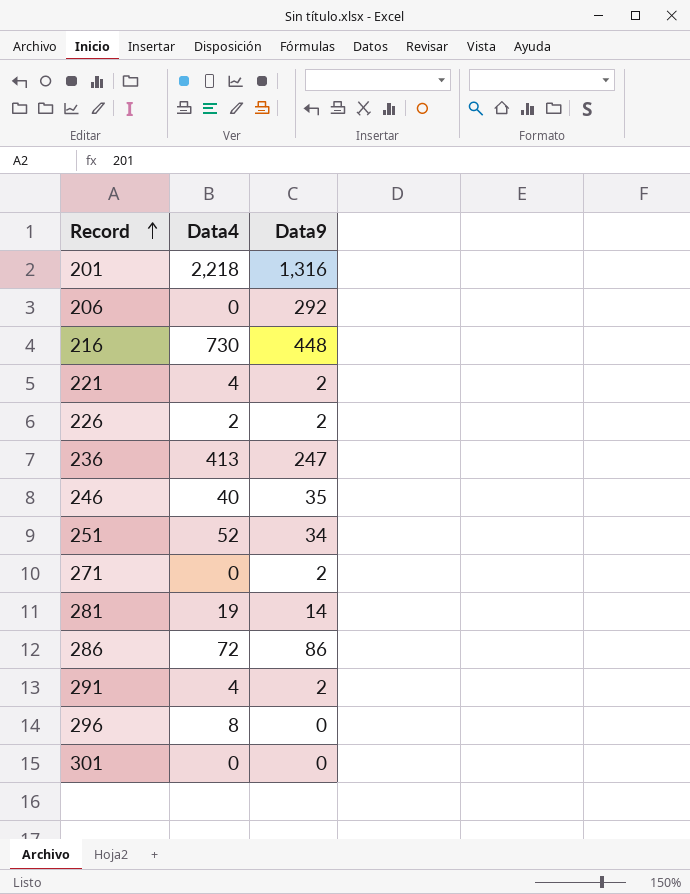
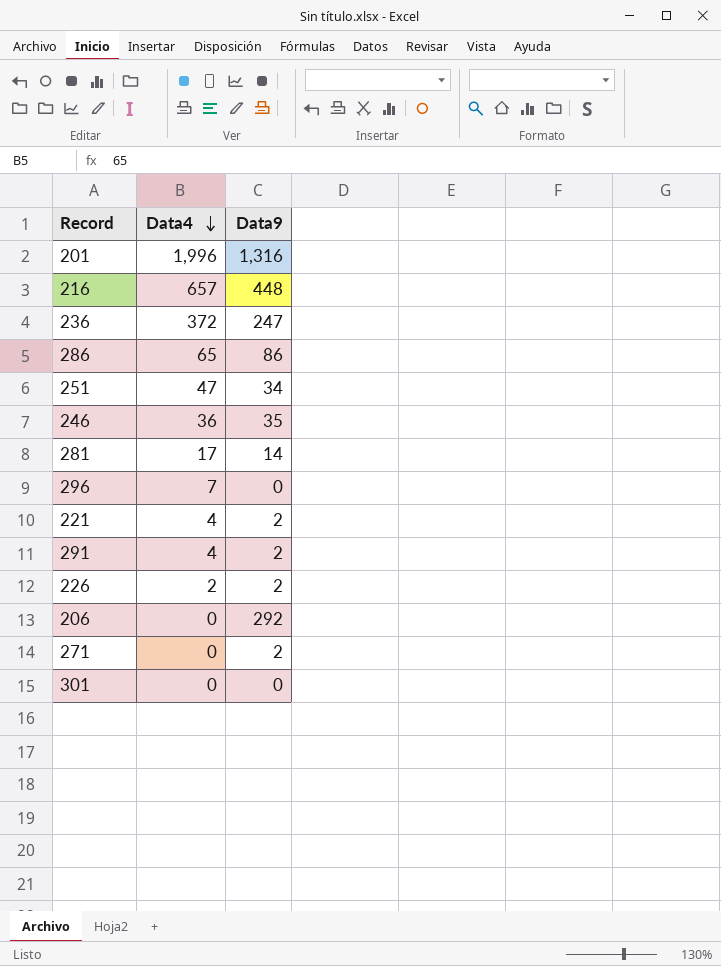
row order: Record ascending -> Data4 descending
201 | Data4: 2,218 -> 1,996
216 | Data4: 730 -> 657
236 | Data4: 413 -> 372
286 | Data4: 72 -> 65
251 | Data4: 52 -> 47
246 | Data4: 40 -> 36
281 | Data4: 19 -> 17
296 | Data4: 8 -> 7

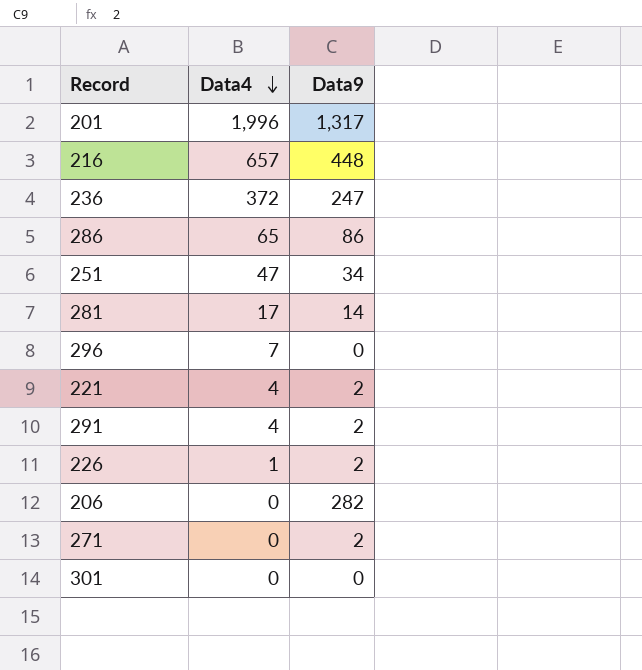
row 246: 36 | 35 -> none
201 | Data9: 1,316 -> 1,317
226 | Data4: 2 -> 1
206 | Data9: 292 -> 282

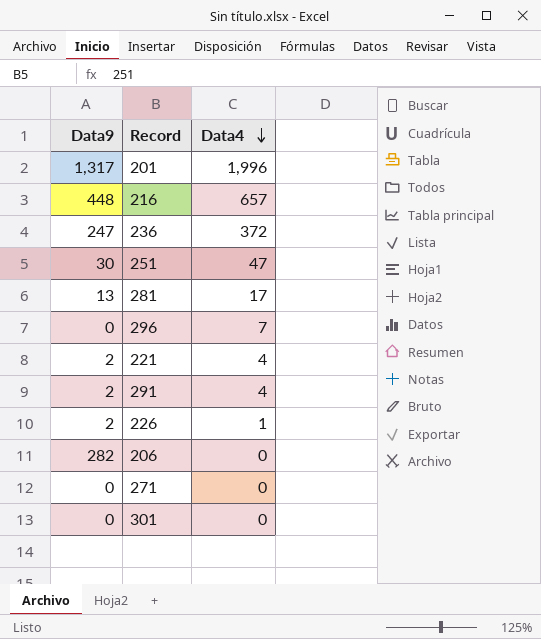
column Data9 | position: 3 -> 1
row 286: 65 | 86 -> none
251 | Data9: 34 -> 30
281 | Data9: 14 -> 13
271 | Data9: 2 -> 0

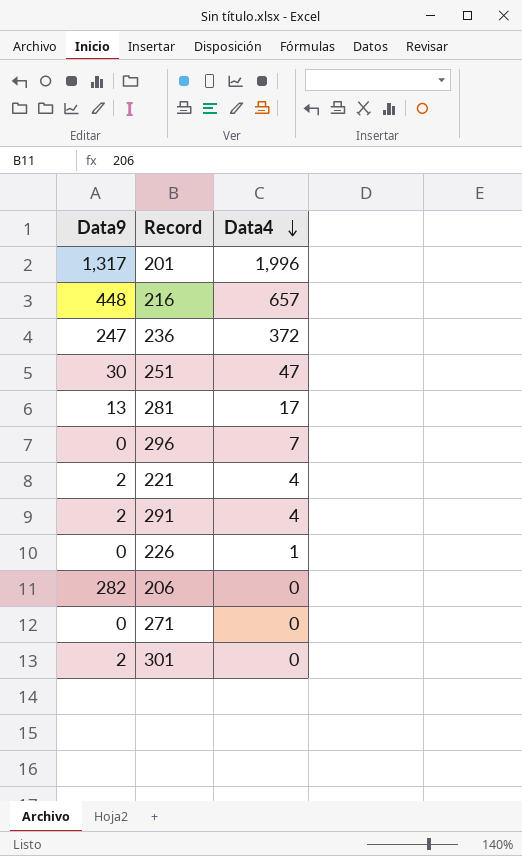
226 | Data9: 2 -> 0
301 | Data9: 0 -> 2

